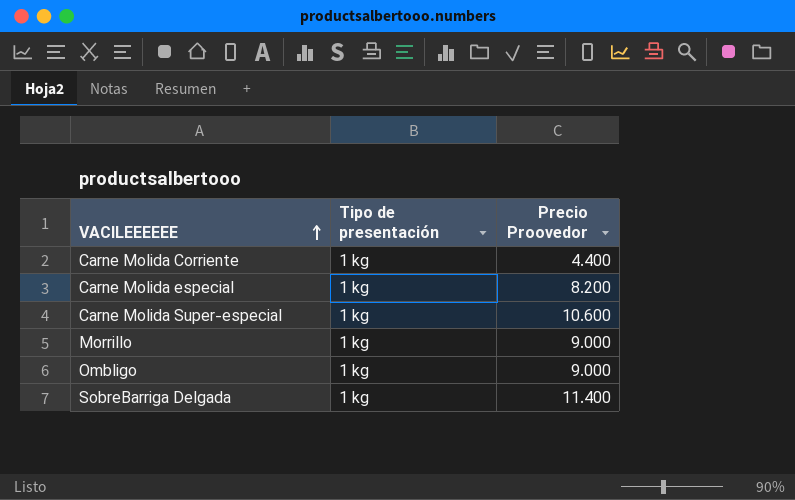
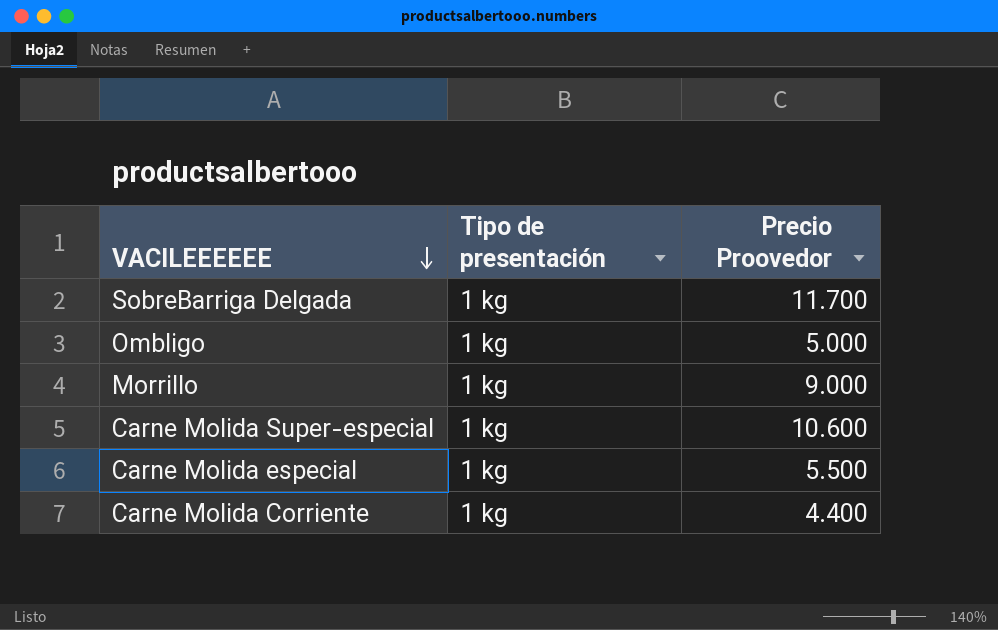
row order: VACILEEEEEE ascending -> VACILEEEEEE descending
SobreBarriga Delgada | Precio Proovedor: 11.400 -> 11.700
Ombligo | Precio Proovedor: 9.000 -> 5.000
Carne Molida especial | Precio Proovedor: 8.200 -> 5.500

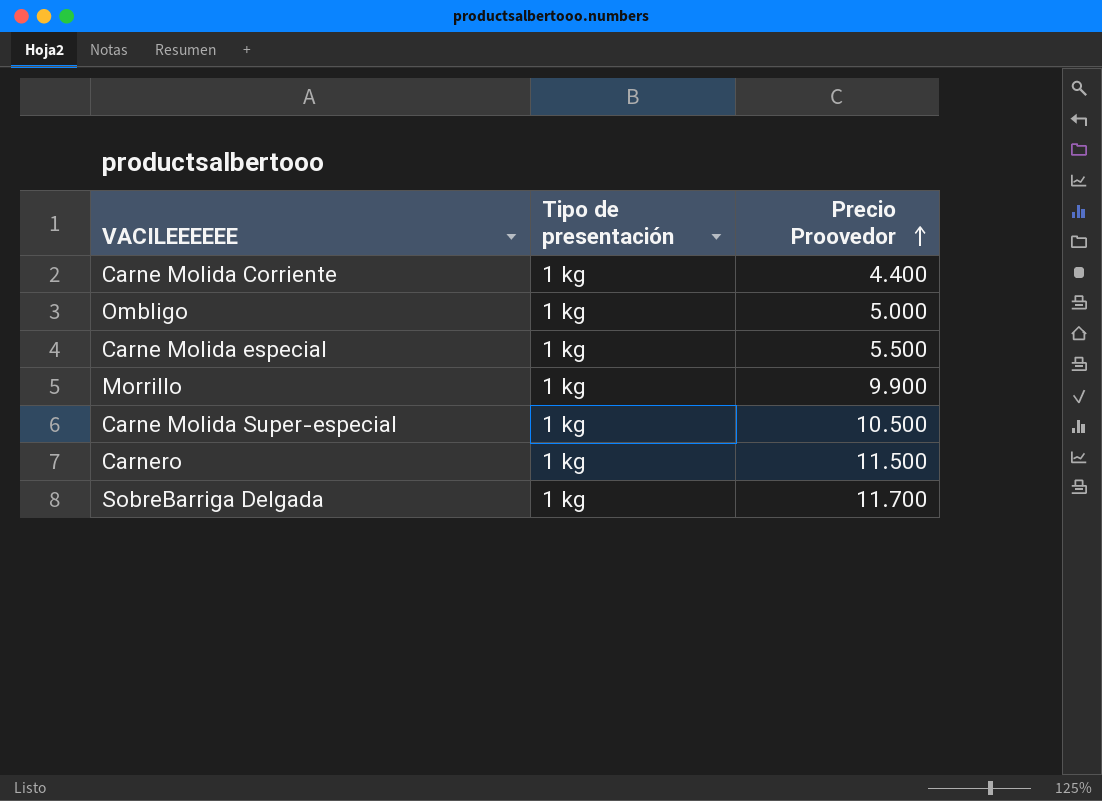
row order: VACILEEEEEE descending -> Precio Proovedor ascending
Morrillo | Precio Proovedor: 9.000 -> 9.900
Carne Molida Super-especial | Precio Proovedor: 10.600 -> 10.500
row Carnero: none -> 1 kg | 11.500

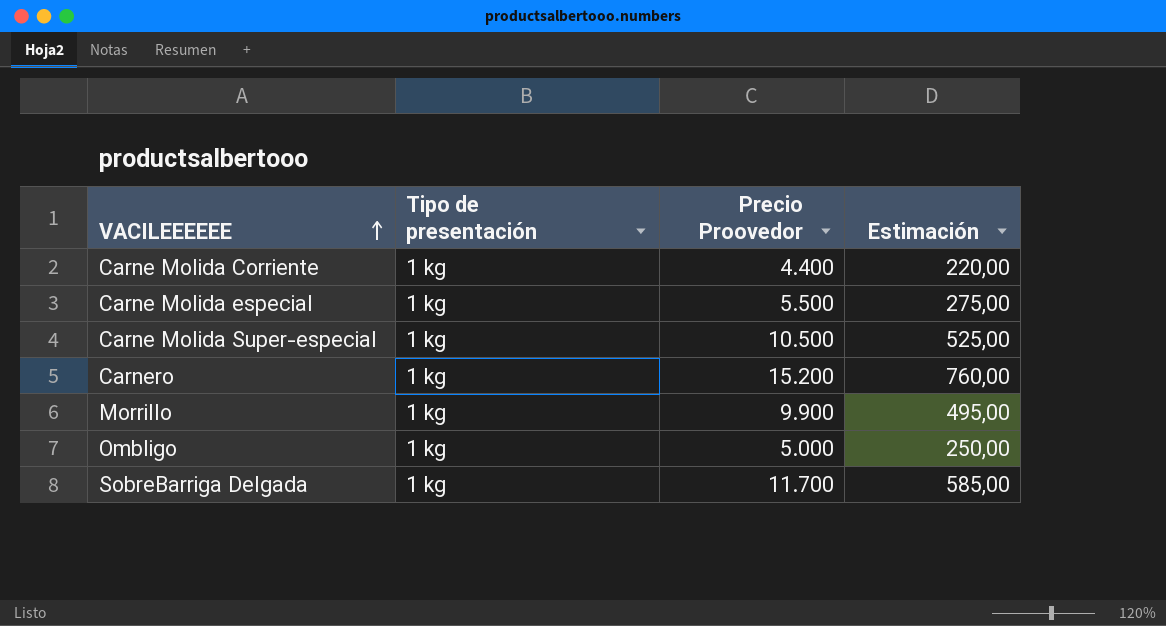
row order: Precio Proovedor ascending -> VACILEEEEEE ascending
column Estimación | formula: none -> [Precio Proovedor] * 0,05
Carnero | Precio Proovedor: 11.500 -> 15.200

